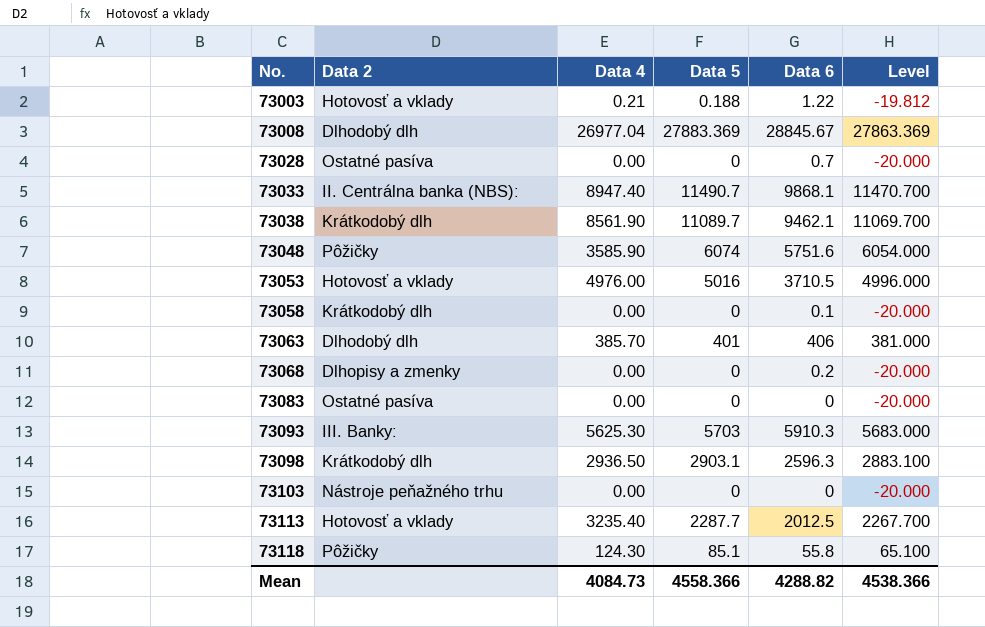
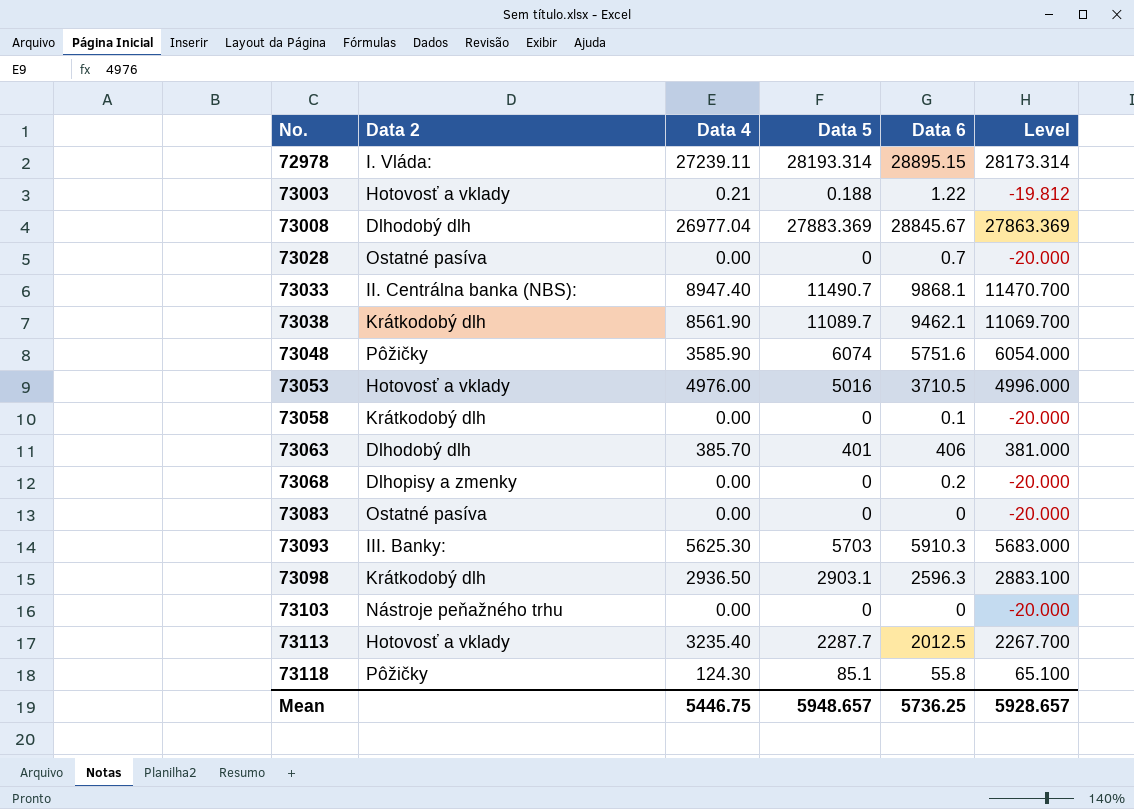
row 72978: none -> I. Vláda: | 27239.11 | 28193.314 | 28895.15 | 28173.314
Mean | Data 4: 4084.73 -> 5446.75
Mean | Data 5: 4558.366 -> 5948.657
Mean | Data 6: 4288.82 -> 5736.25
Mean | Level: 4538.366 -> 5928.657

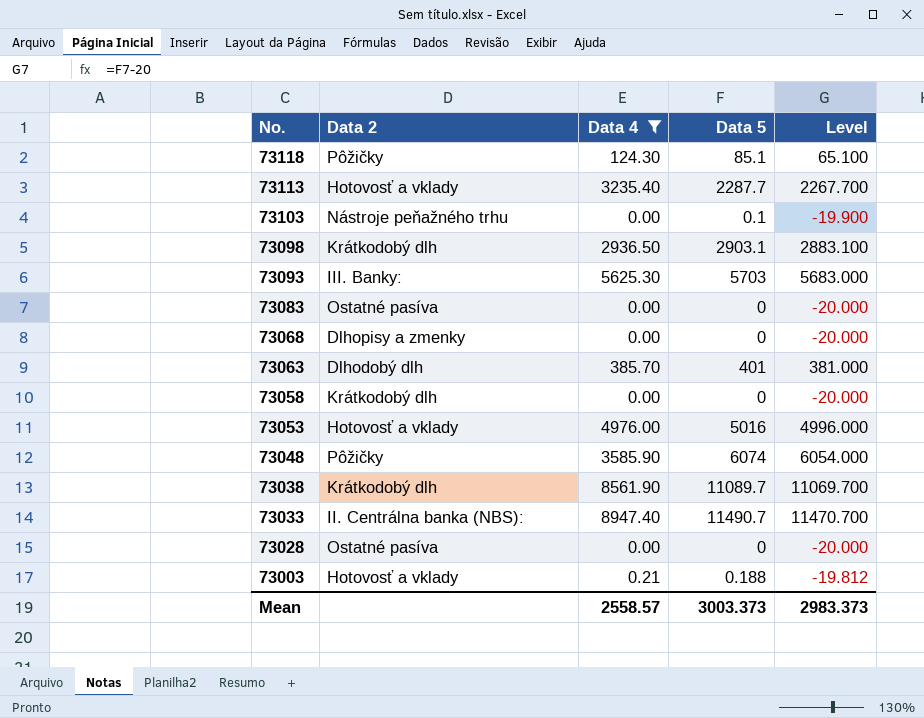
filter: none -> Data 4 <= 8947.40
row order: No. ascending -> No. descending
column Data 6 | position: 5 -> none
73103 | Data 5: 0 -> 0.1
73103 | Level: -20.000 -> -19.900
Mean | Data 4: 5446.75 -> 2558.57
Mean | Data 5: 5948.657 -> 3003.373
Mean | Level: 5928.657 -> 2983.373

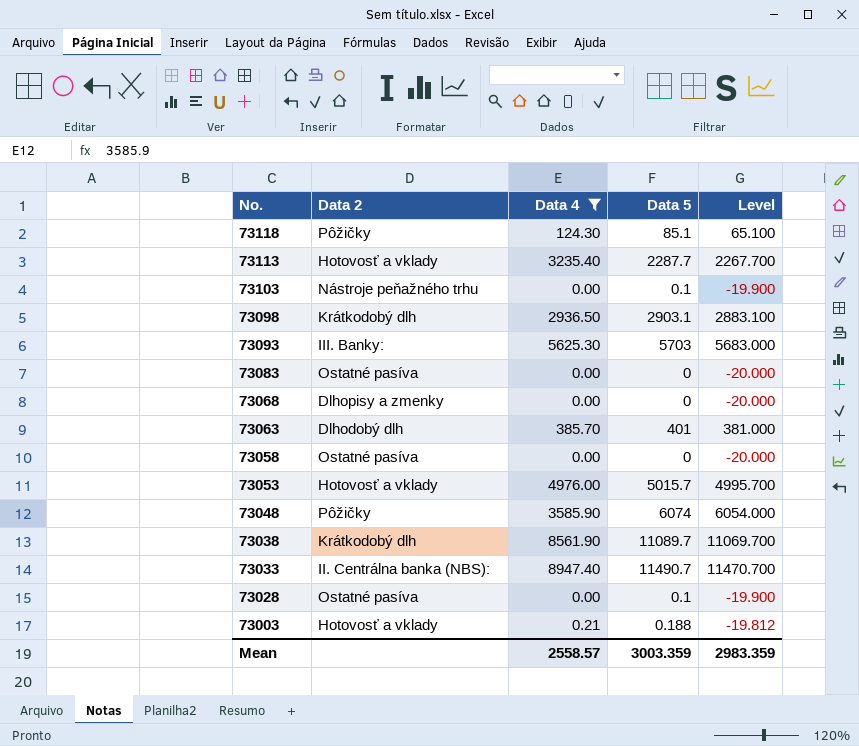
73058 | Data 2: Krátkodobý dlh -> Ostatné pasíva
73053 | Data 5: 5016 -> 5015.7
73053 | Level: 4996.000 -> 4995.700
73028 | Data 5: 0 -> 0.1
73028 | Level: -20.000 -> -19.900
Mean | Data 5: 3003.373 -> 3003.359
Mean | Level: 2983.373 -> 2983.359

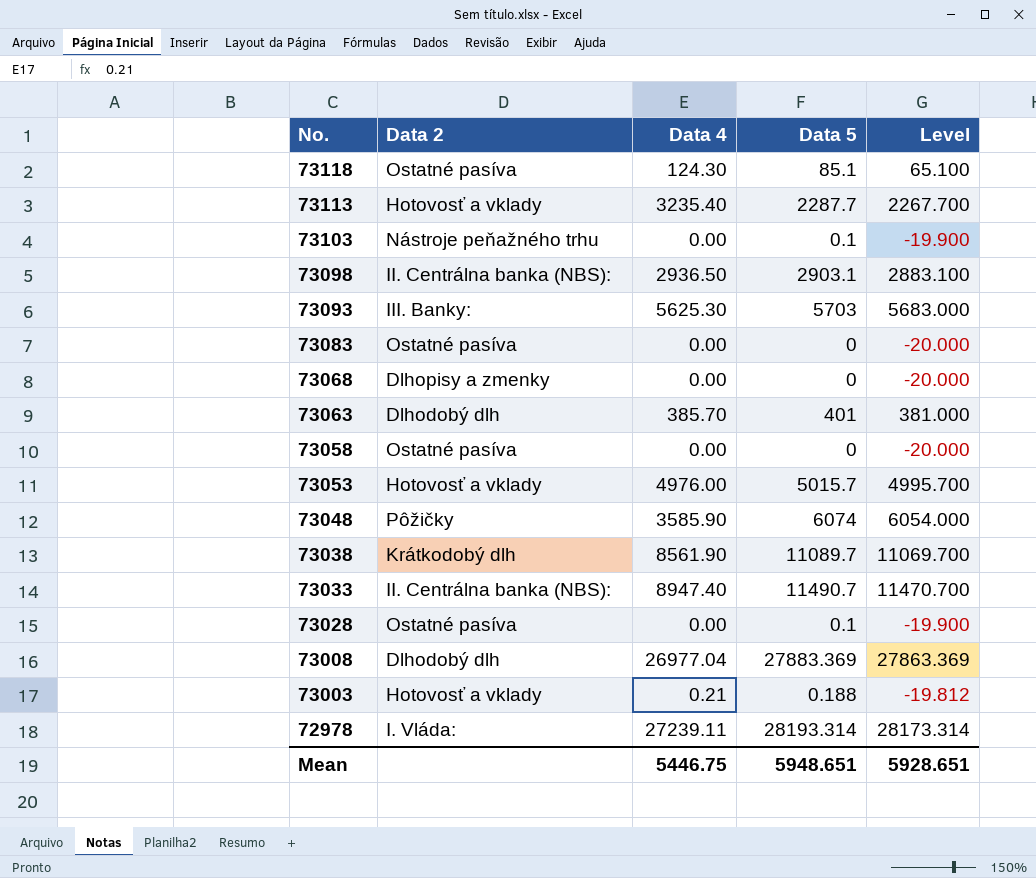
filter: Data 4 <= 8947.40 -> none
73118 | Data 2: Pôžičky -> Ostatné pasíva
73098 | Data 2: Krátkodobý dlh -> II. Centrálna banka (NBS):
Mean | Data 4: 2558.57 -> 5446.75
Mean | Data 5: 3003.359 -> 5948.651
Mean | Level: 2983.359 -> 5928.651

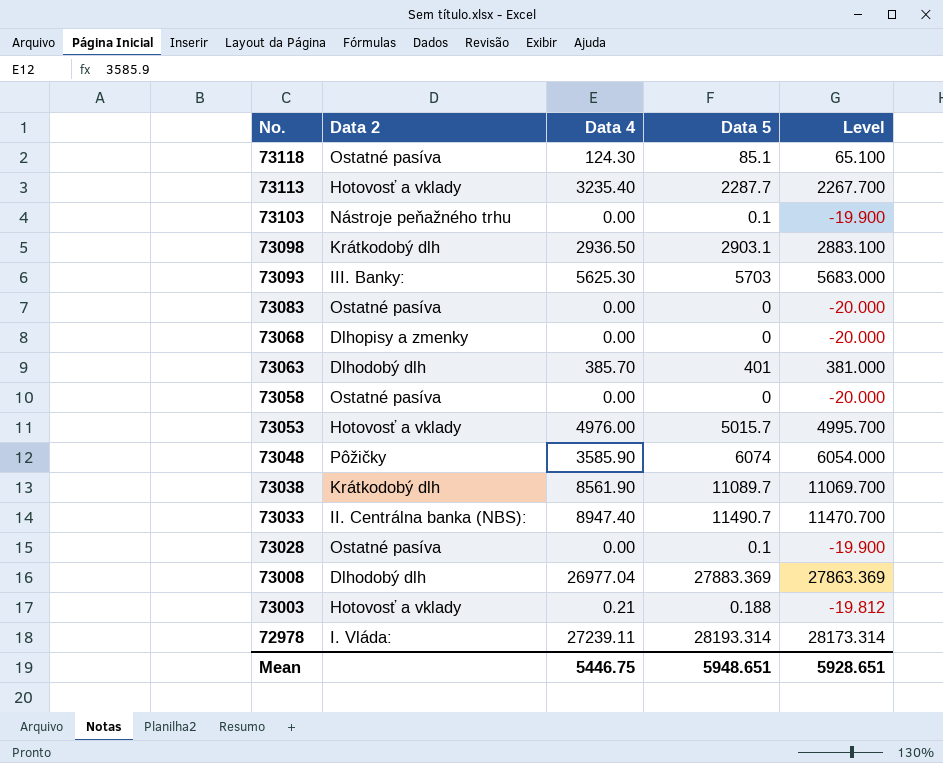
73098 | Data 2: II. Centrálna banka (NBS): -> Krátkodobý dlh

